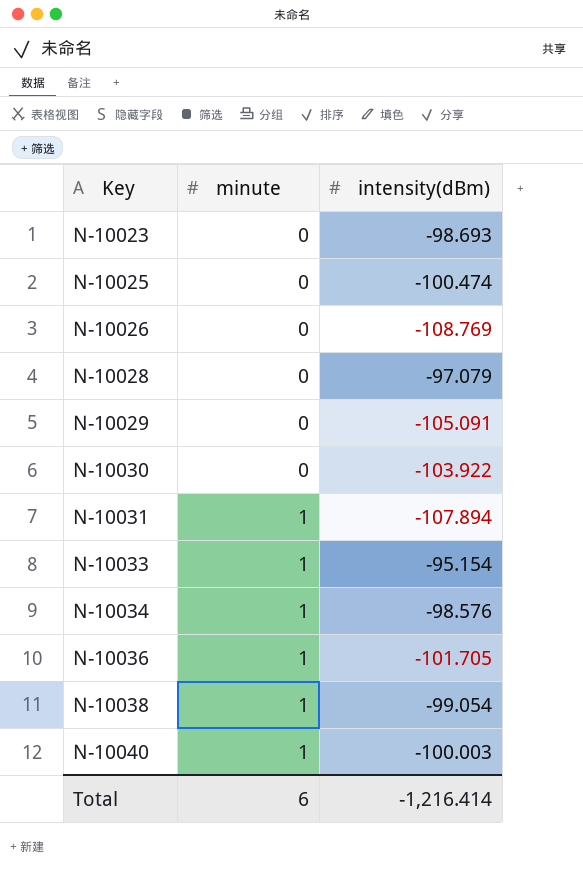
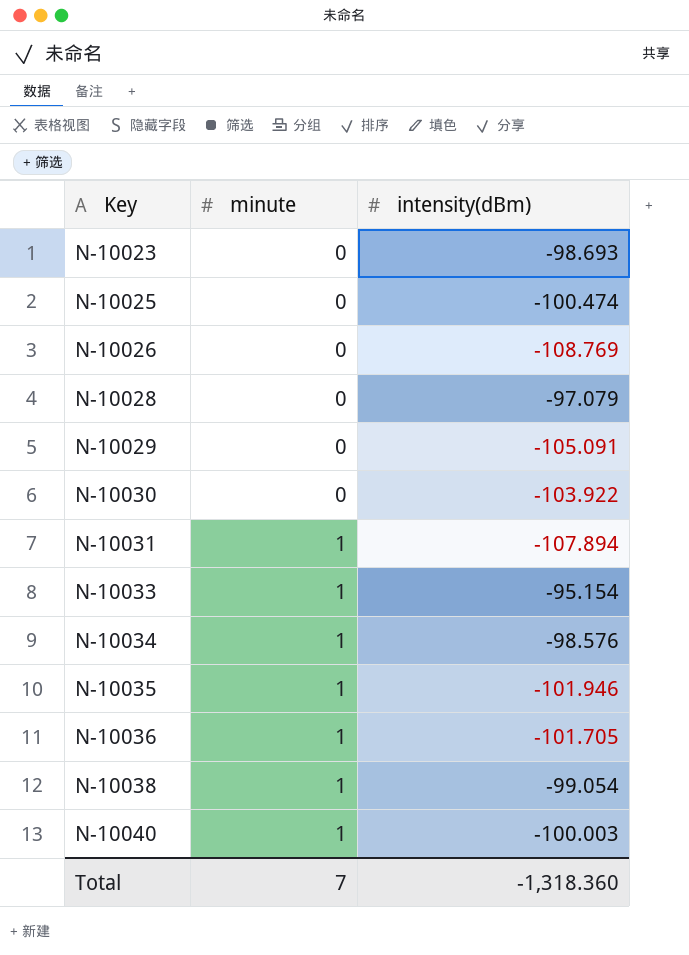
row N-10035: none -> 1 | -101.946
Total | minute: 6 -> 7
Total | intensity(dBm): -1,216.414 -> -1,318.360

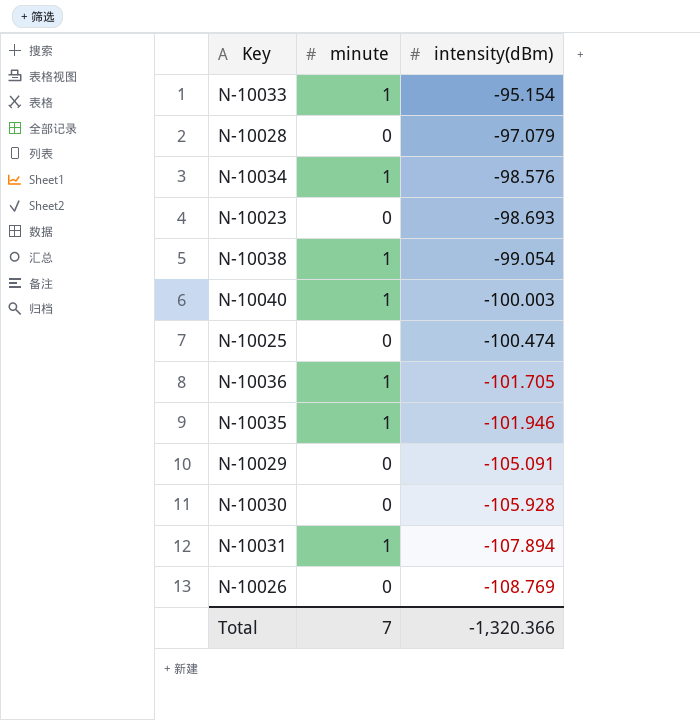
row order: Key ascending -> intensity(dBm) descending
N-10030 | intensity(dBm): -103.922 -> -105.928
Total | intensity(dBm): -1,318.360 -> -1,320.366

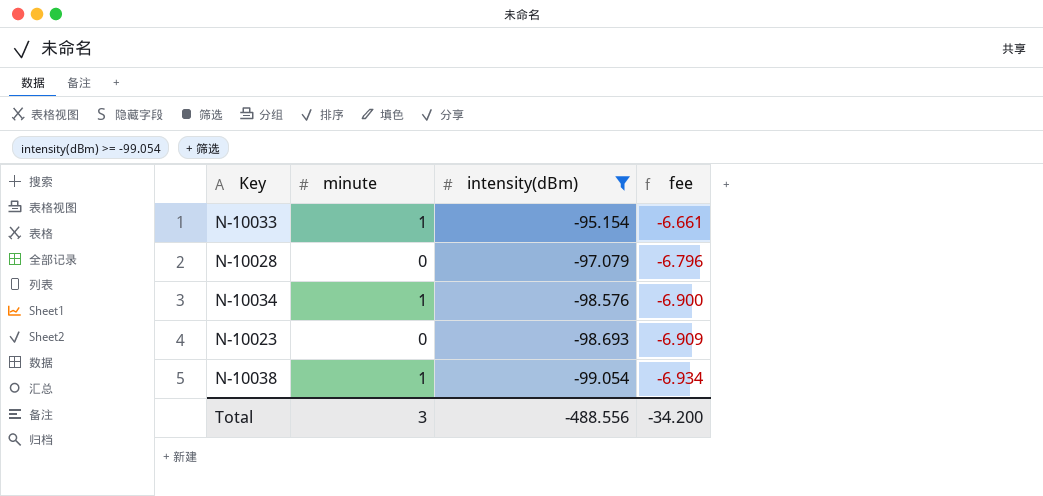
filter: none -> intensity(dBm) >= -99.054
column fee | formula: none -> [intensity(dBm)] * 0.07
Total | minute: 7 -> 3
Total | intensity(dBm): -1,320.366 -> -488.556

